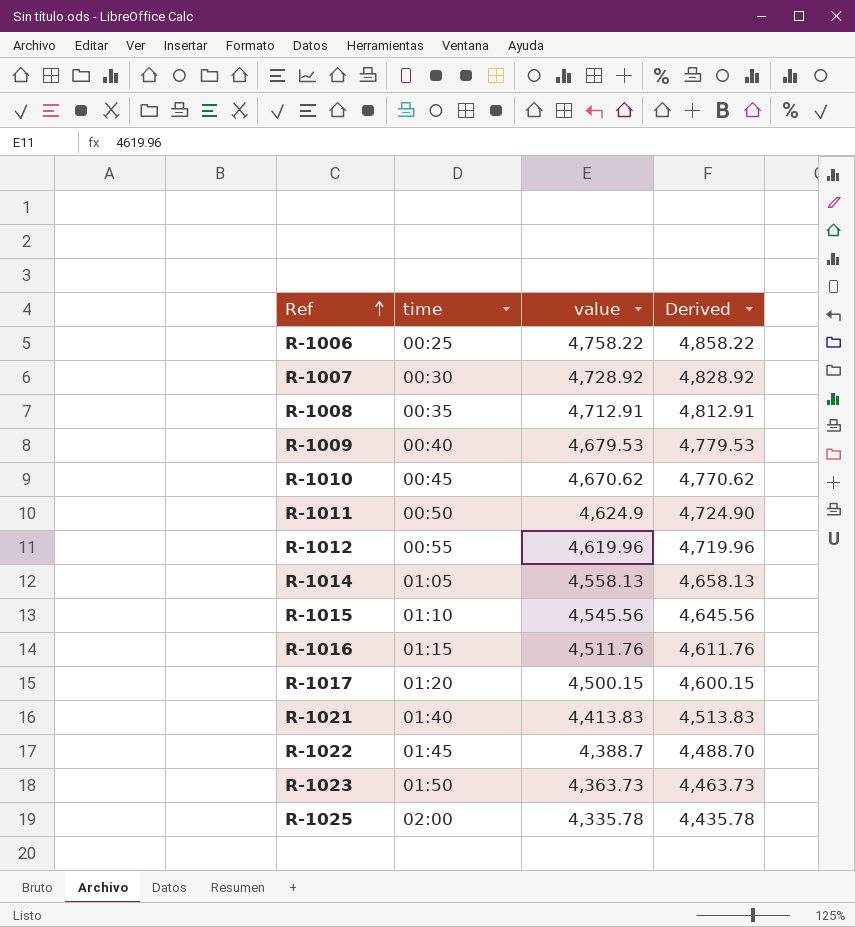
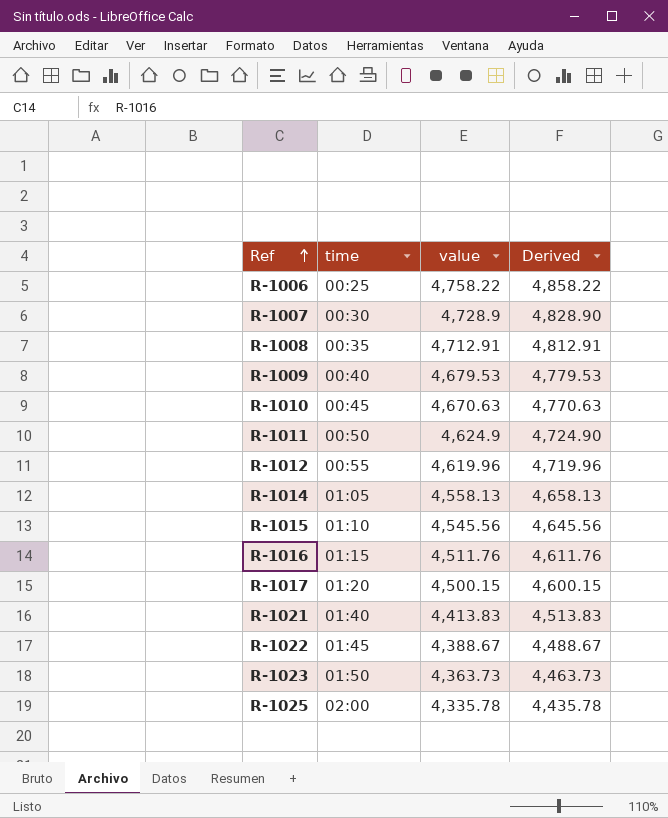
R-1007 | value: 4,728.92 -> 4,728.9
R-1007 | Derived: 4,828.92 -> 4,828.90
R-1010 | value: 4,670.62 -> 4,670.63
R-1010 | Derived: 4,770.62 -> 4,770.63
R-1022 | value: 4,388.7 -> 4,388.67
R-1022 | Derived: 4,488.70 -> 4,488.67

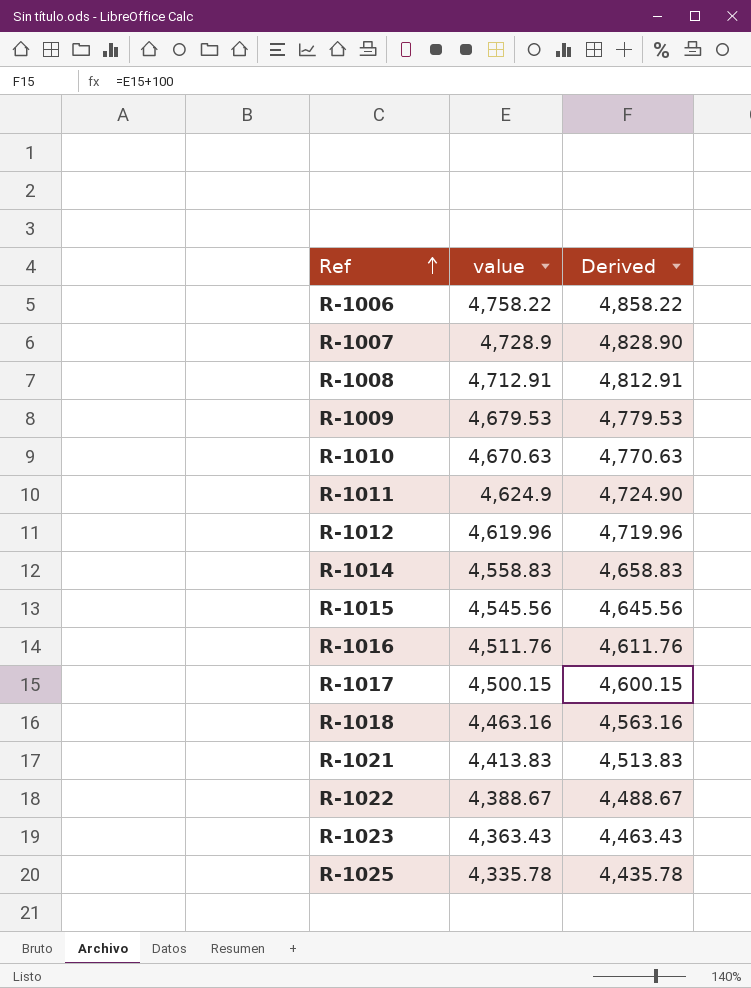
column time | position: 2 -> none
R-1014 | value: 4,558.13 -> 4,558.83
R-1014 | Derived: 4,658.13 -> 4,658.83
row R-1018: none -> 4,463.16 | 4,563.16
R-1023 | value: 4,363.73 -> 4,363.43
R-1023 | Derived: 4,463.73 -> 4,463.43

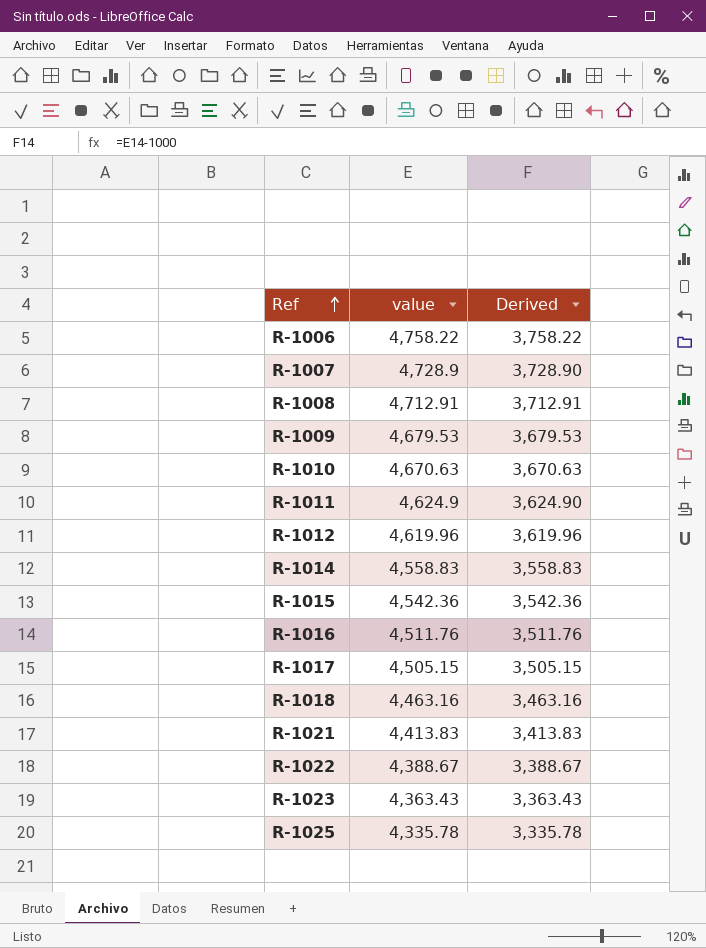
column Derived | formula: [value] + 100 -> [value] - 1000
R-1015 | value: 4,545.56 -> 4,542.36
R-1017 | value: 4,500.15 -> 4,505.15

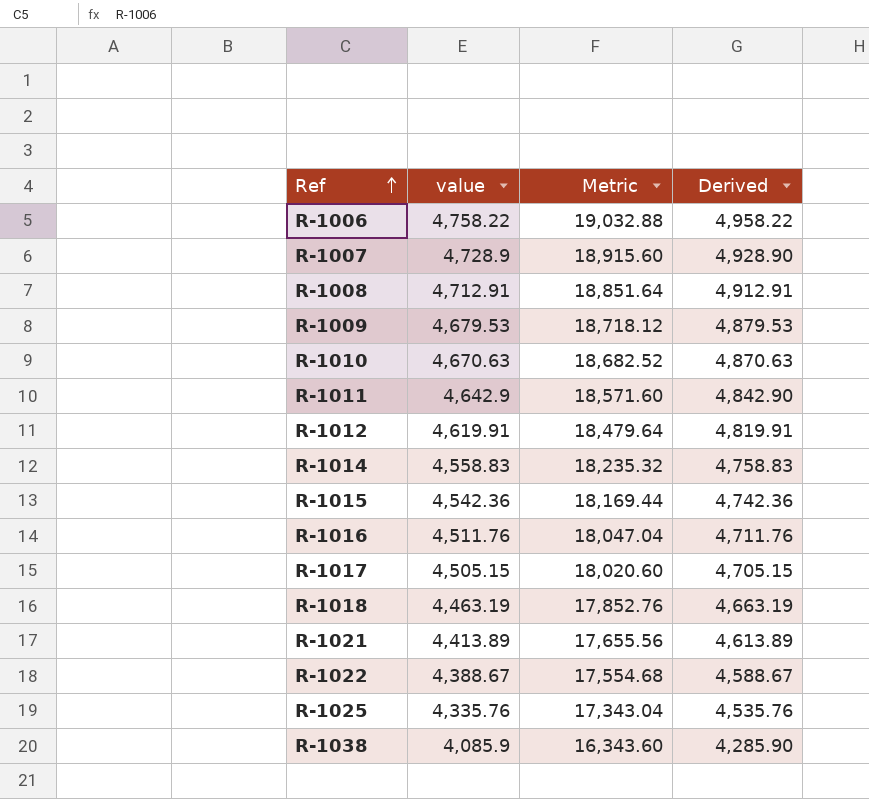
column Metric | formula: none -> [value] * 4
column Derived | formula: [value] - 1000 -> [value] + 200
row R-1023: 4,363.43 | 3,363.43 -> none
R-1011 | value: 4,624.9 -> 4,642.9
R-1012 | value: 4,619.96 -> 4,619.91
R-1018 | value: 4,463.16 -> 4,463.19
R-1021 | value: 4,413.83 -> 4,413.89
R-1025 | value: 4,335.78 -> 4,335.76
row R-1038: none -> 4,085.9 | 16,343.60 | 4,285.90

